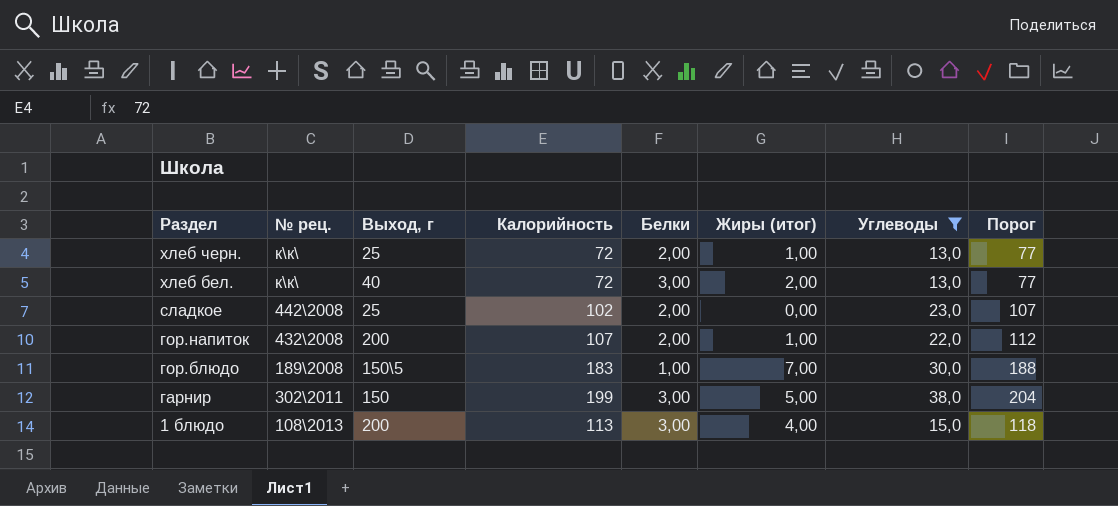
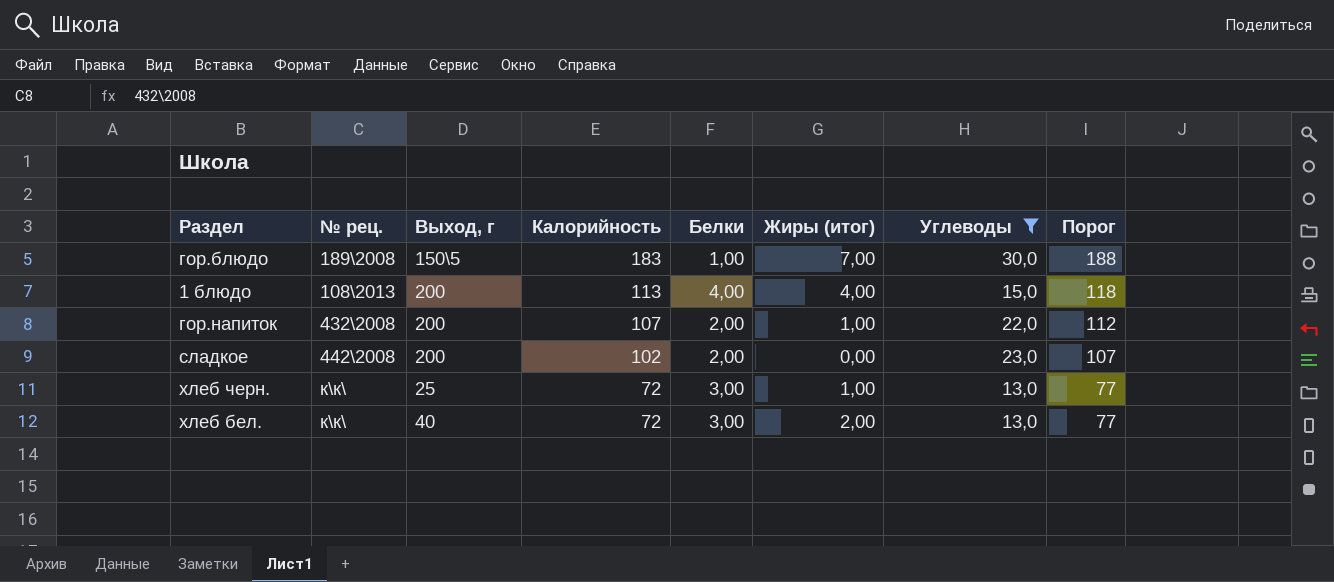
row order: Раздел descending -> Калорийность descending
row гарнир: 302\2011 | 150 | 199 | 3,00 | 5,00 | 38,0 | 204 -> none
1 блюдо | Белки: 3,00 -> 4,00
сладкое | Выход, г: 25 -> 200
хлеб черн. | Белки: 2,00 -> 3,00

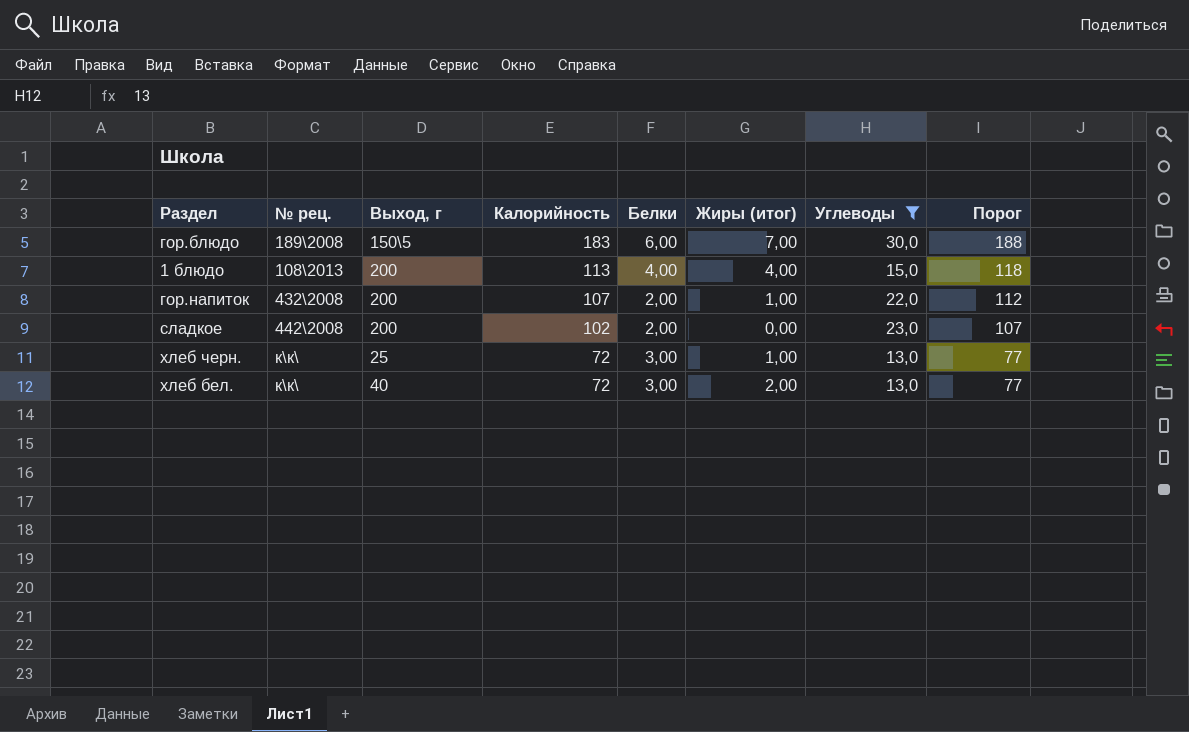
гор.блюдо | Белки: 1,00 -> 6,00

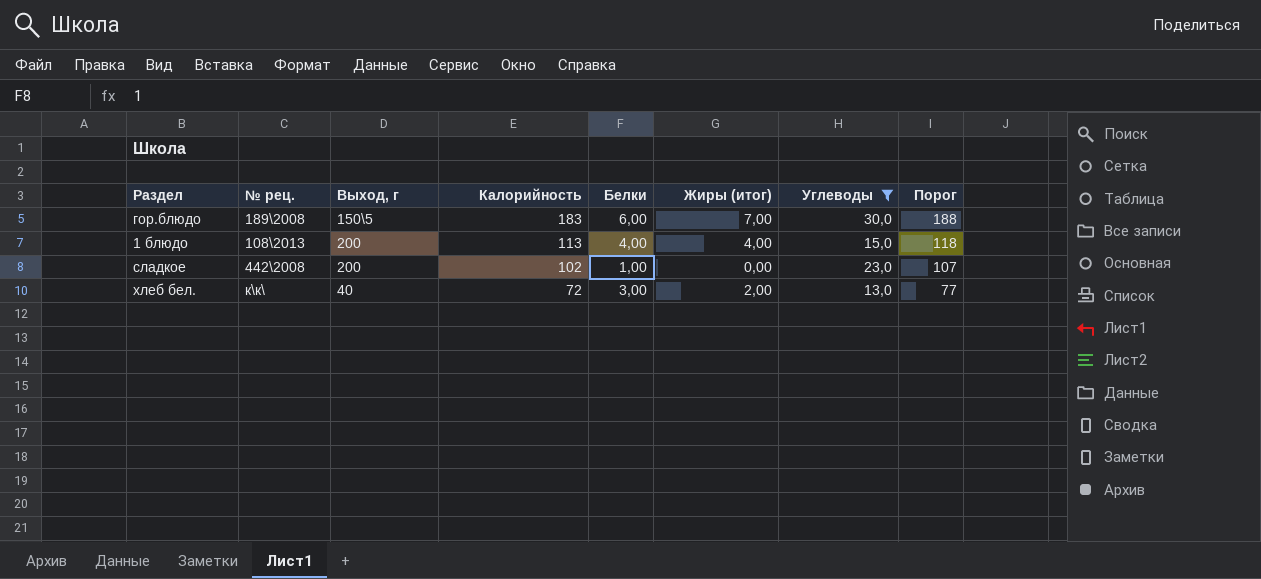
row гор.напиток: 432\2008 | 200 | 107 | 2,00 | 1,00 | 22,0 | 112 -> none
row хлеб черн.: к\к\ | 25 | 72 | 3,00 | 1,00 | 13,0 | 77 -> none
сладкое | Белки: 2,00 -> 1,00

